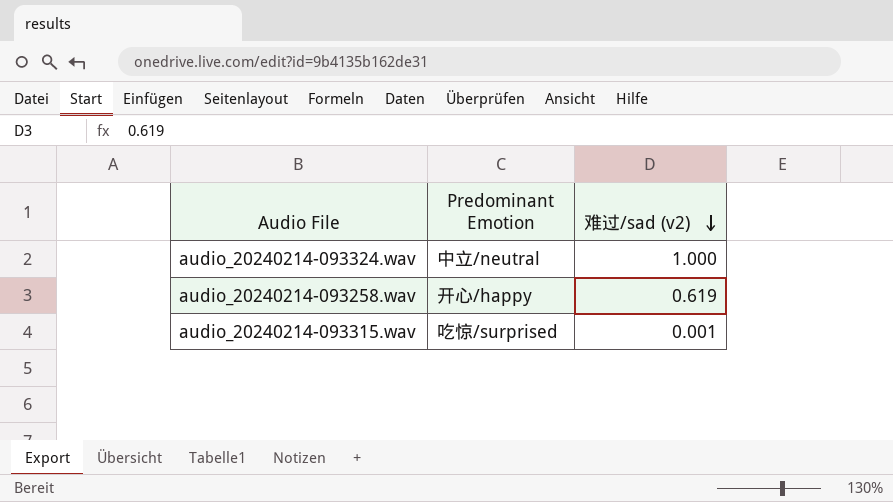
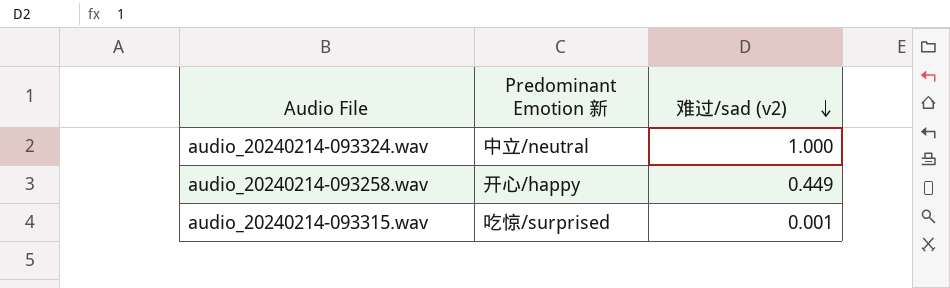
column name: Predominant Emotion -> Predominant Emotion 新
audio_20240214-093258.wav | 难过/sad (v2): 0.619 -> 0.449

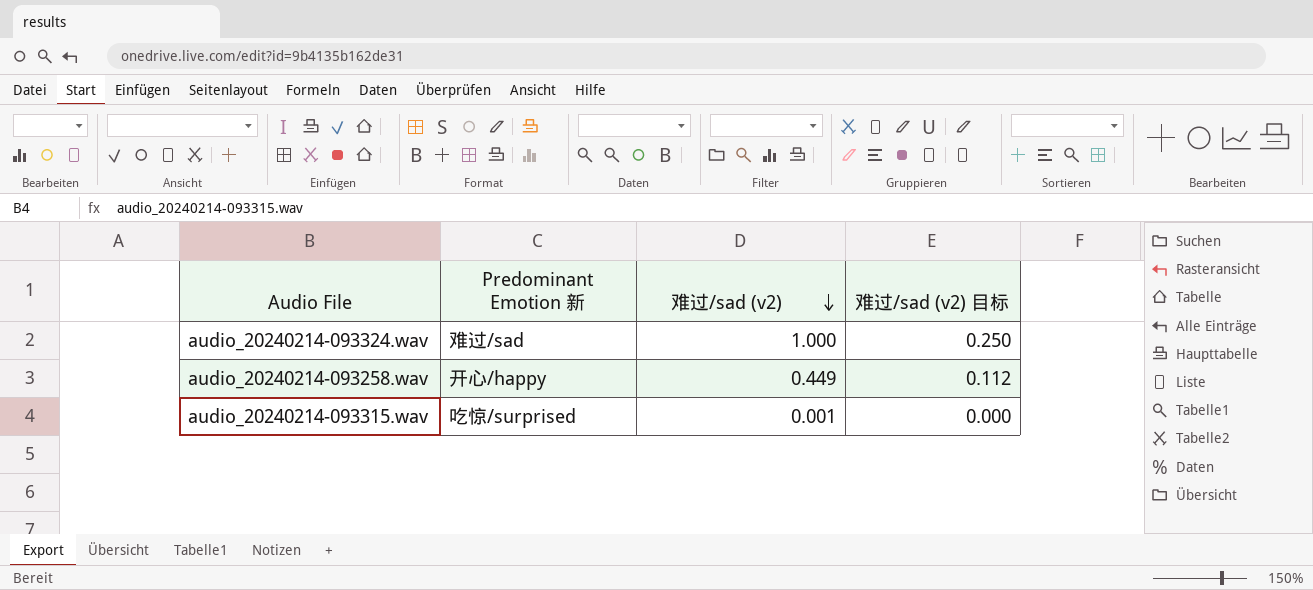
column 难过/sad (v2) 目标 | formula: none -> [难过/sad (v2)] * 0.25
audio_20240214-093324.wav | Predominant Emotion 新: 中立/neutral -> 难过/sad

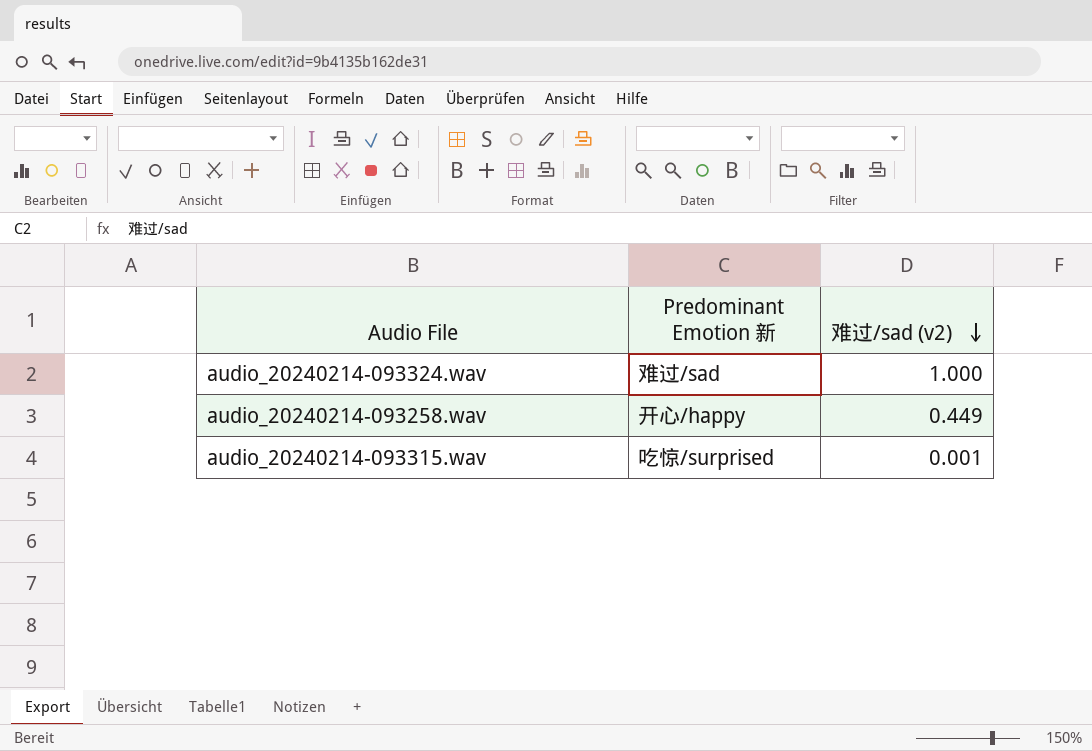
column 难过/sad (v2) 目标 | formula: [难过/sad (v2)] * 0.25 -> none

